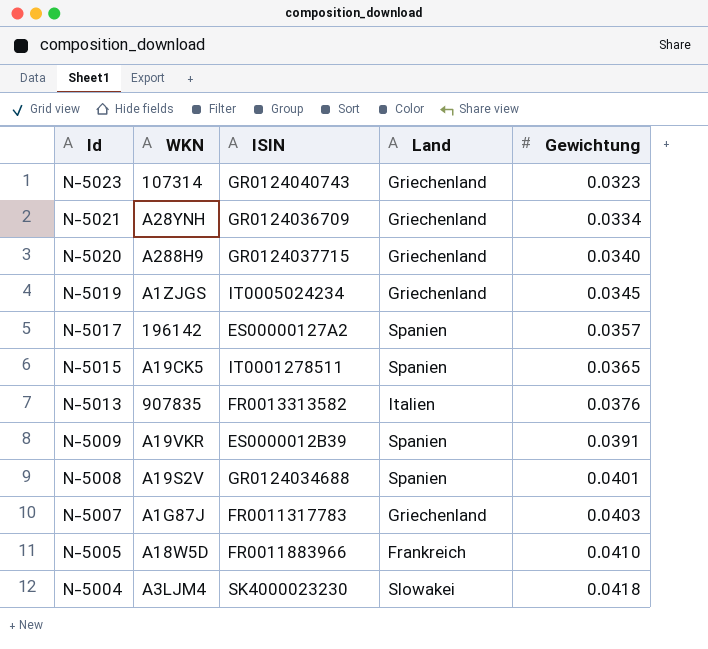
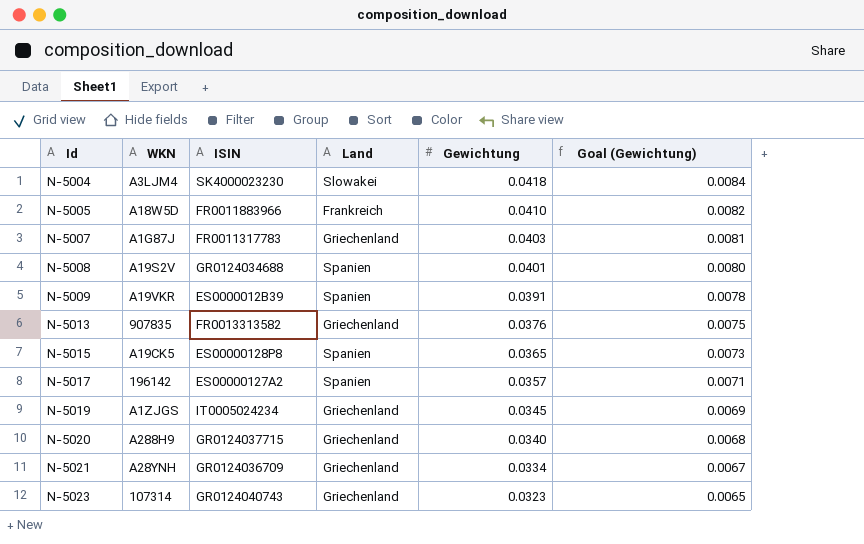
row order: Id descending -> Id ascending
column Goal (Gewichtung) | formula: none -> [Gewichtung] * 0.2
N-5013 | Land: Italien -> Griechenland
N-5015 | ISIN: IT0001278511 -> ES00000128P8

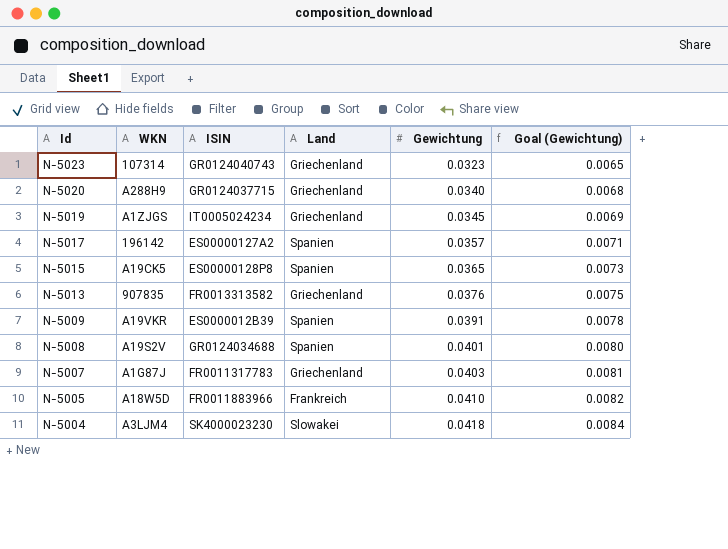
row order: Id ascending -> Id descending
row N-5021: A28YNH | GR0124036709 | Griechenland | 0.0334 | 0.0067 -> none

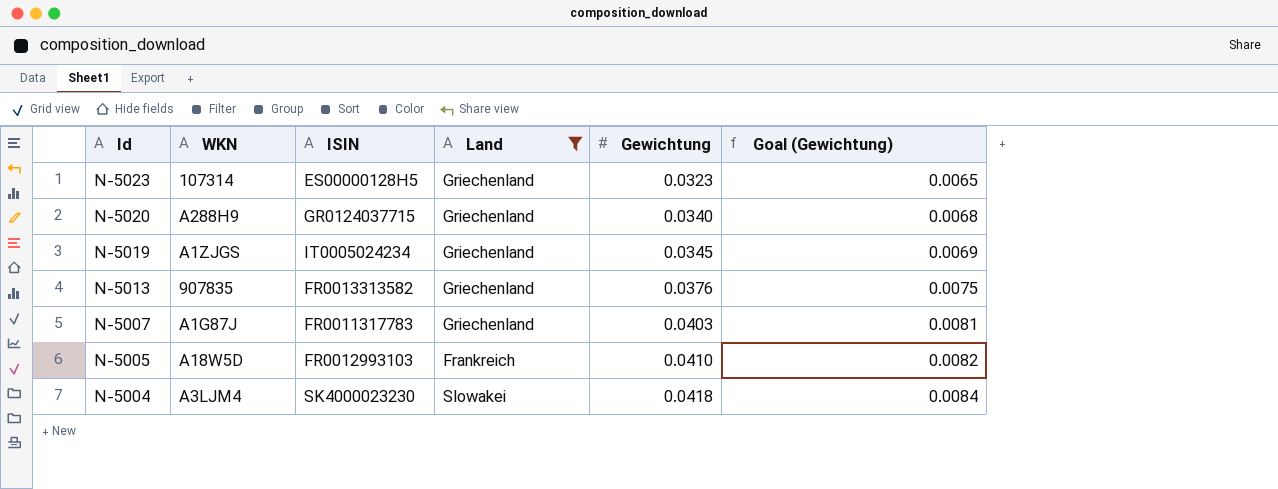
filter: none -> Land != Spanien
N-5023 | ISIN: GR0124040743 -> ES00000128H5
N-5005 | ISIN: FR0011883966 -> FR0012993103

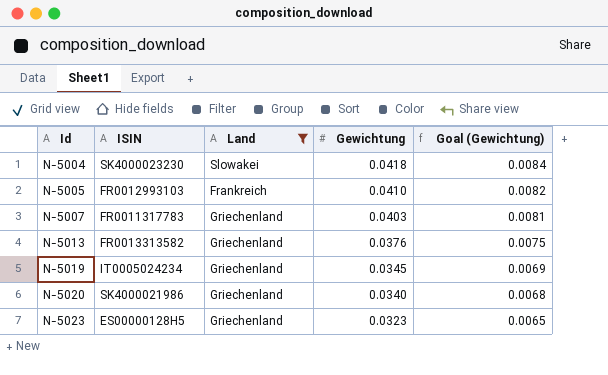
row order: Id descending -> Id ascending
column WKN | position: 2 -> none
N-5020 | ISIN: GR0124037715 -> SK4000021986

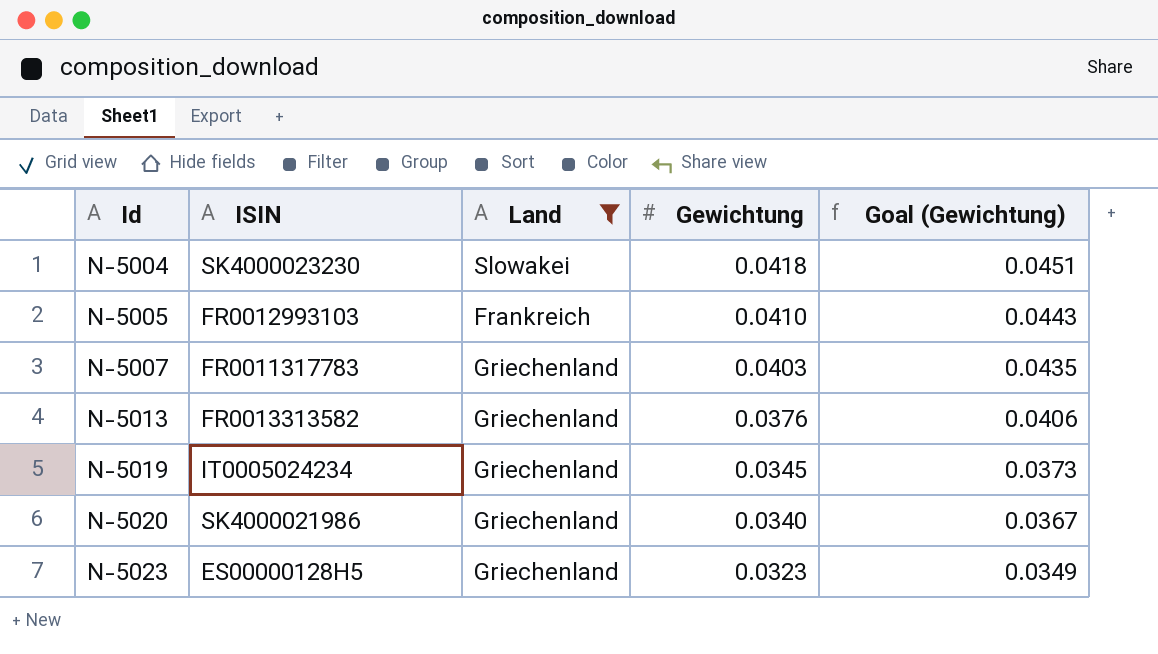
column Goal (Gewichtung) | formula: [Gewichtung] * 0.2 -> [Gewichtung] * 1.08

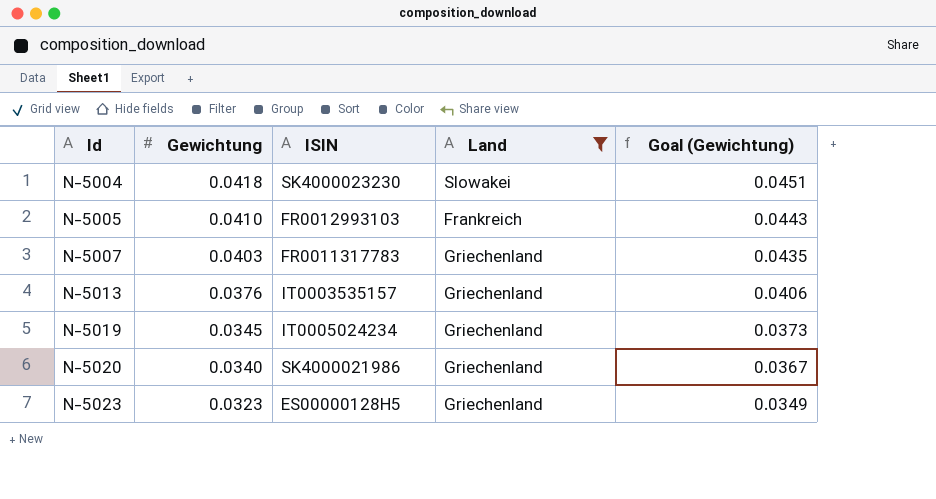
column Gewichtung | position: 4 -> 2
N-5013 | ISIN: FR0013313582 -> IT0003535157

